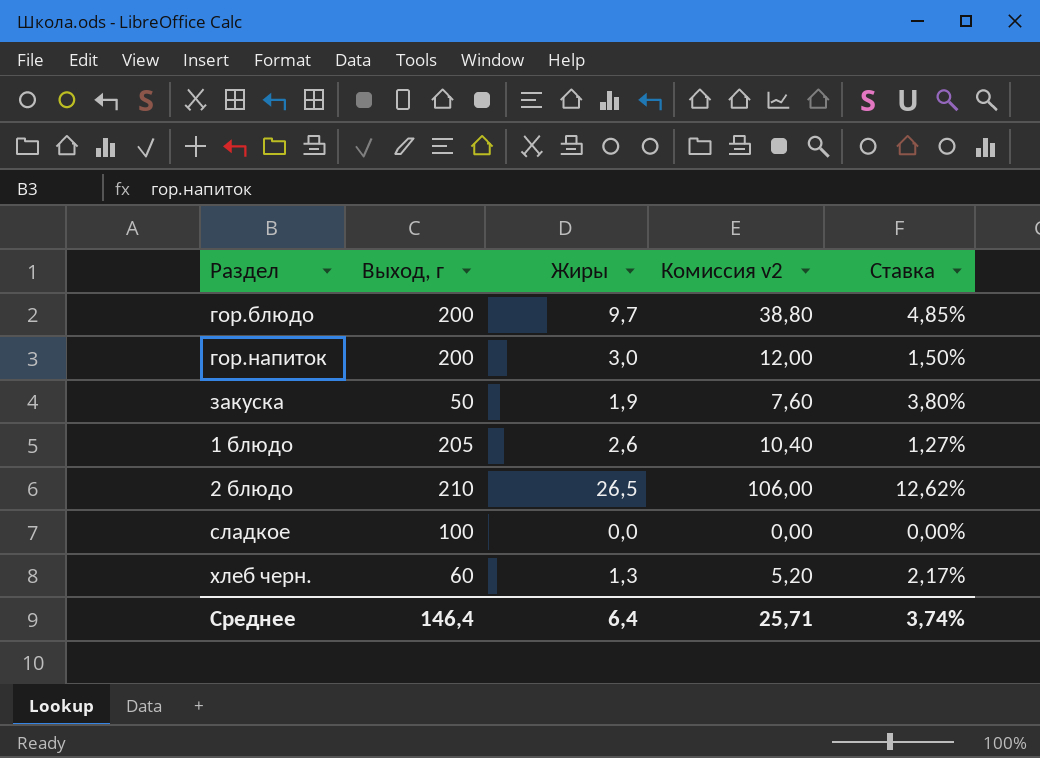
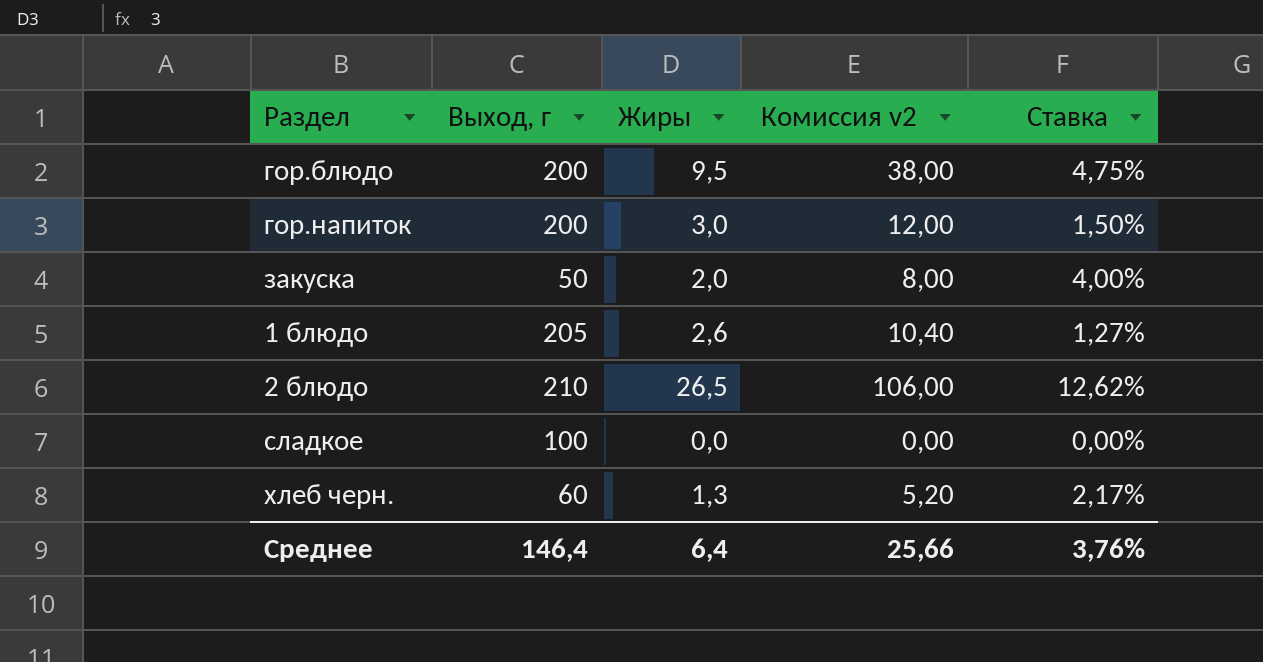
гор.блюдо | Жиры: 9,7 -> 9,5
гор.блюдо | Комиссия v2: 38,80 -> 38,00
гор.блюдо | Ставка: 4,85% -> 4,75%
закуска | Жиры: 1,9 -> 2,0
закуска | Комиссия v2: 7,60 -> 8,00
закуска | Ставка: 3,80% -> 4,00%
Среднее | Комиссия v2: 25,71 -> 25,66
Среднее | Ставка: 3,74% -> 3,76%

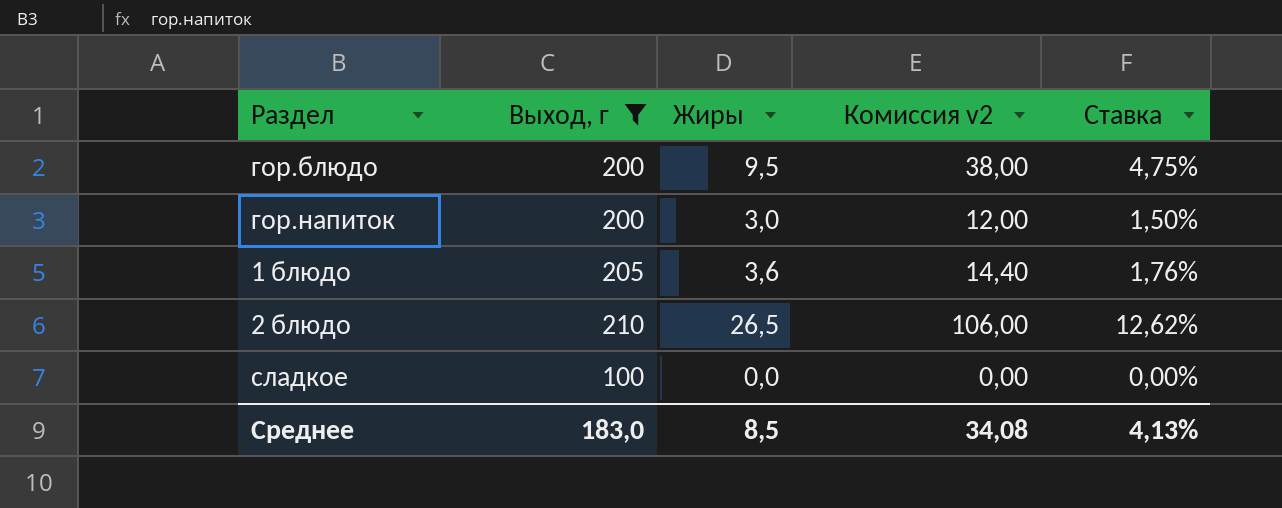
filter: none -> Выход, г >= 100
1 блюдо | Жиры: 2,6 -> 3,6
1 блюдо | Комиссия v2: 10,40 -> 14,40
1 блюдо | Ставка: 1,27% -> 1,76%
Среднее | Выход, г: 146,4 -> 183,0
Среднее | Жиры: 6,4 -> 8,5
Среднее | Комиссия v2: 25,66 -> 34,08
Среднее | Ставка: 3,76% -> 4,13%

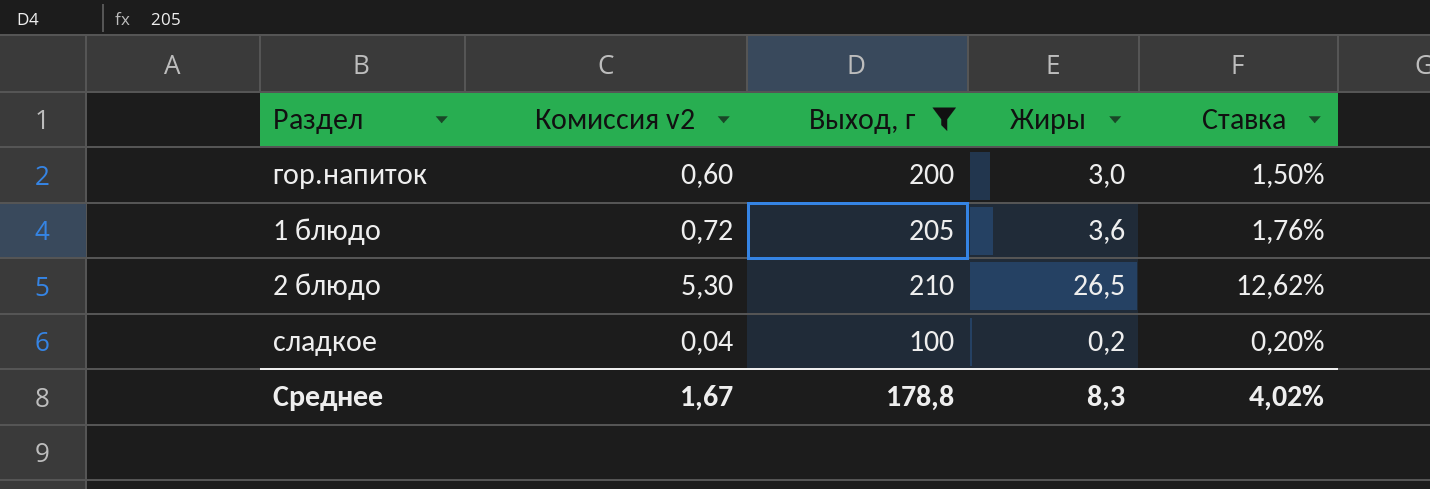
column Комиссия v2 | formula: [Жиры] * 4 -> [Жиры] * 0,2
column Комиссия v2 | position: 4 -> 2
row гор.блюдо: 200 | 9,5 | 38,00 | 4,75% -> none
сладкое | Жиры: 0,0 -> 0,2
сладкое | Ставка: 0,00% -> 0,20%
Среднее | Комиссия v2: 34,08 -> 1,67
Среднее | Выход, г: 183,0 -> 178,8
Среднее | Жиры: 8,5 -> 8,3
Среднее | Ставка: 4,13% -> 4,02%

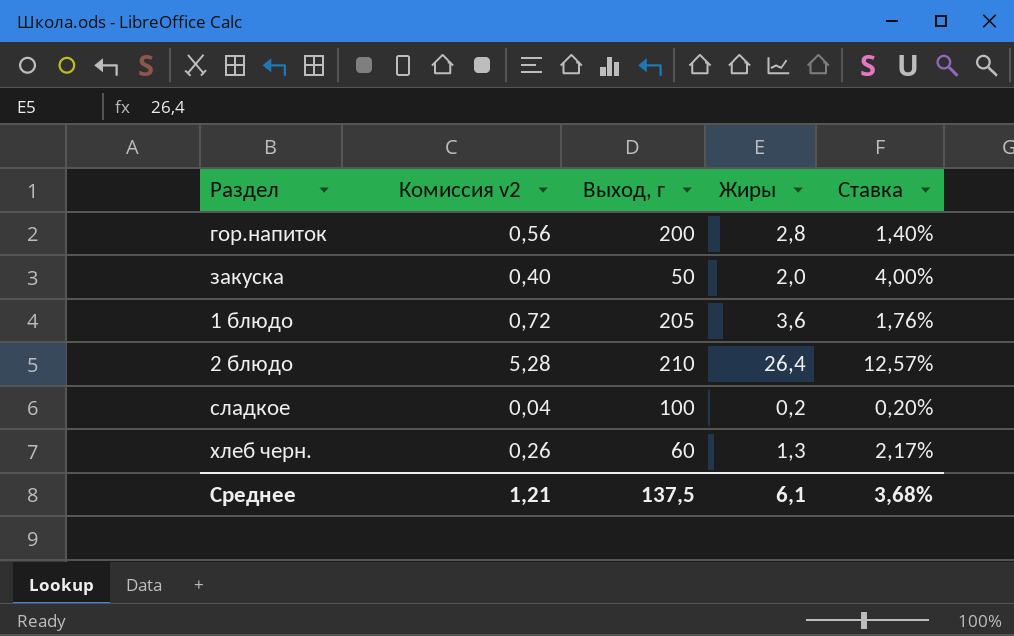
filter: Выход, г >= 100 -> none
гор.напиток | Комиссия v2: 0,60 -> 0,56
гор.напиток | Жиры: 3,0 -> 2,8
гор.напиток | Ставка: 1,50% -> 1,40%
2 блюдо | Комиссия v2: 5,30 -> 5,28
2 блюдо | Жиры: 26,5 -> 26,4
2 блюдо | Ставка: 12,62% -> 12,57%
Среднее | Комиссия v2: 1,67 -> 1,21
Среднее | Выход, г: 178,8 -> 137,5
Среднее | Жиры: 8,3 -> 6,1
Среднее | Ставка: 4,02% -> 3,68%

